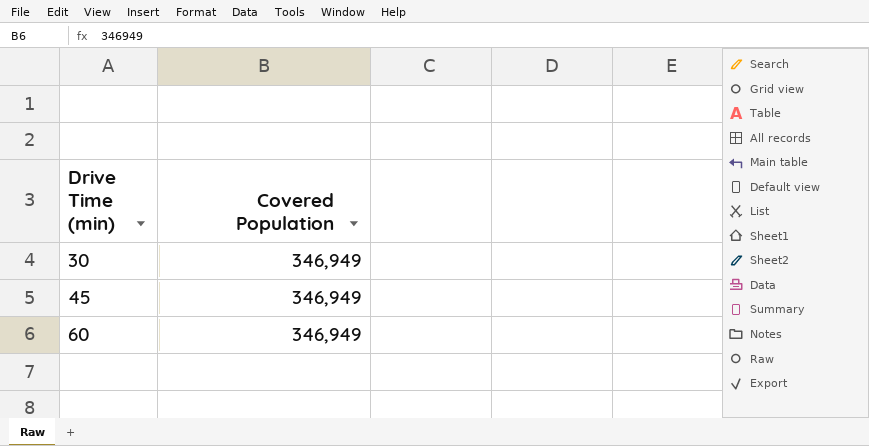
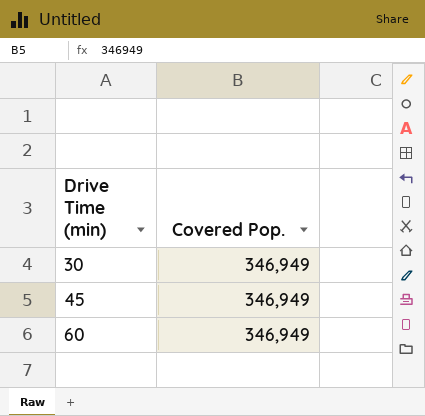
column name: Covered Population -> Covered Pop.

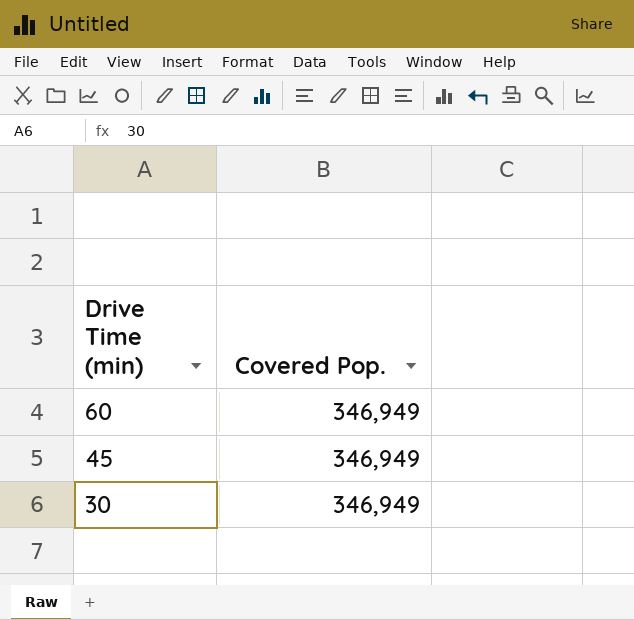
row order: Drive Time (min) ascending -> Drive Time (min) descending

